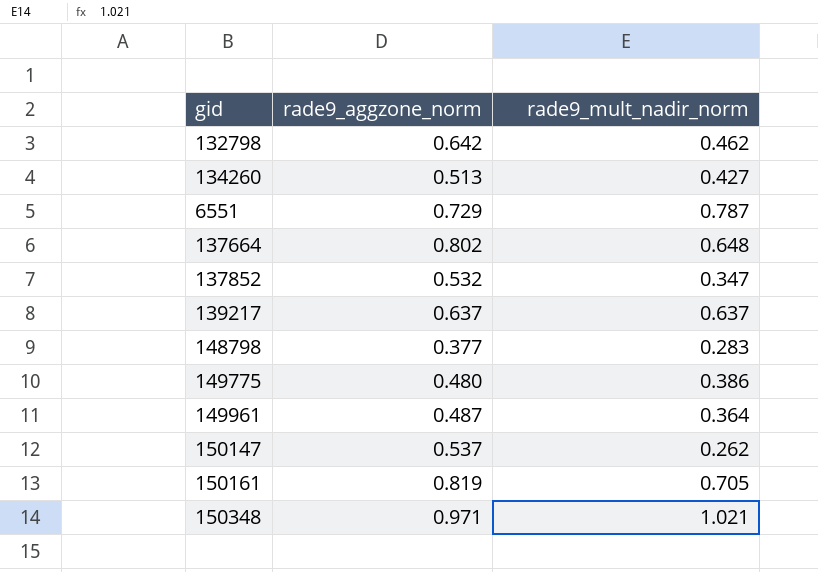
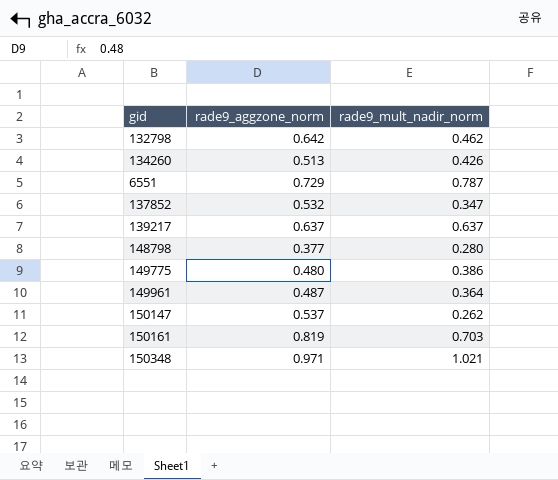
row 137664: 0.802 | 0.648 -> none
134260 | rade9_mult_nadir_norm: 0.427 -> 0.426
148798 | rade9_mult_nadir_norm: 0.283 -> 0.280
150161 | rade9_mult_nadir_norm: 0.705 -> 0.703

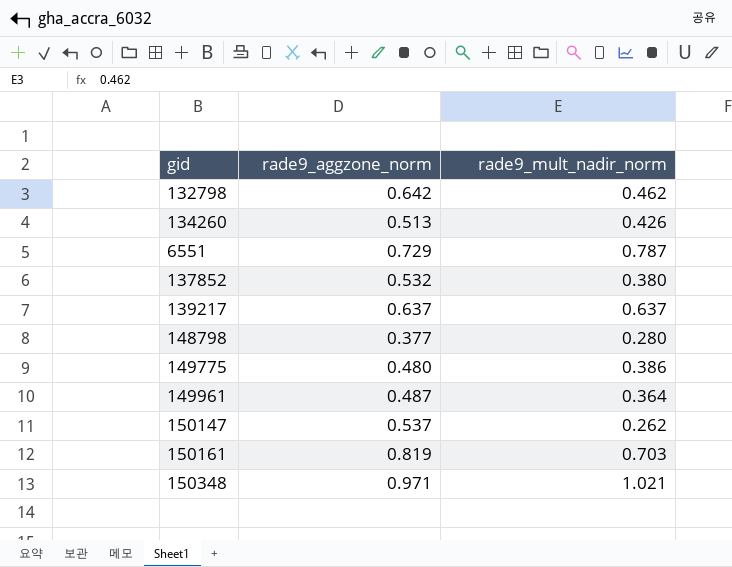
137852 | rade9_mult_nadir_norm: 0.347 -> 0.380

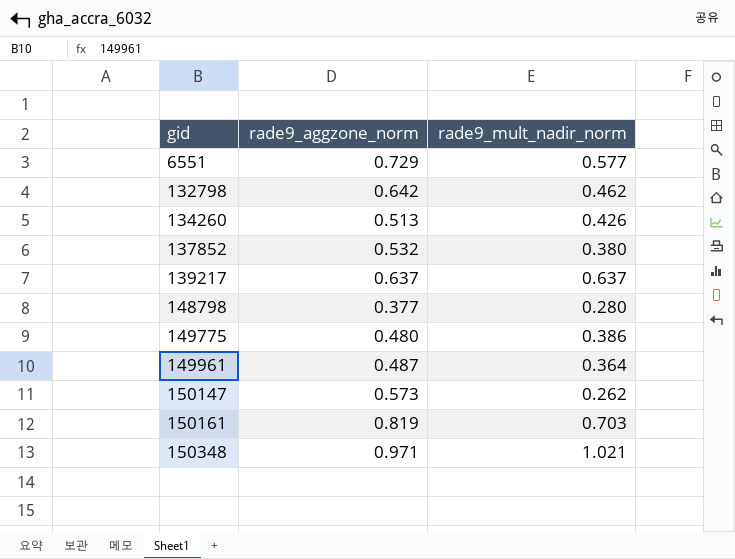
row order: none -> gid ascending
6551 | rade9_mult_nadir_norm: 0.787 -> 0.577
150147 | rade9_aggzone_norm: 0.537 -> 0.573

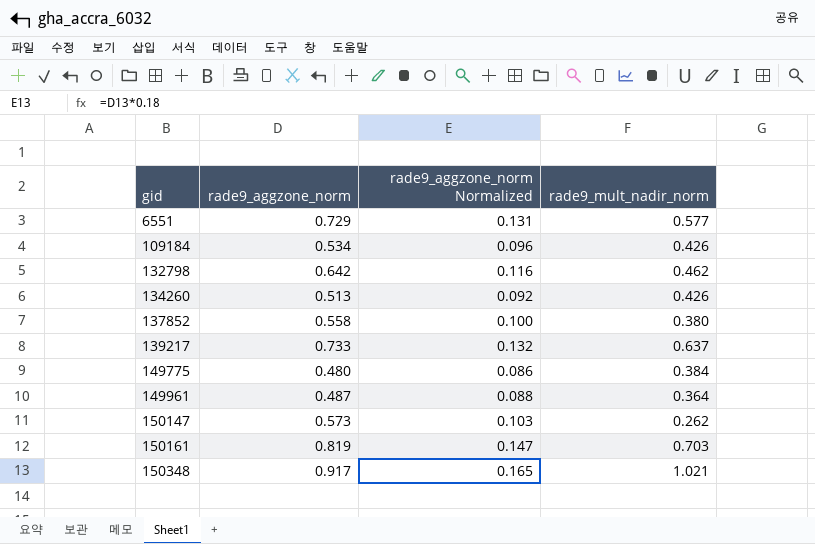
column rade9_aggzone_norm Normalized | formula: none -> [rade9_aggzone_norm] * 0.18
row 148798: 0.377 | 0.280 -> none
row 109184: none -> 0.534 | 0.096 | 0.426
137852 | rade9_aggzone_norm: 0.532 -> 0.558
139217 | rade9_aggzone_norm: 0.637 -> 0.733
149775 | rade9_mult_nadir_norm: 0.386 -> 0.384
150348 | rade9_aggzone_norm: 0.971 -> 0.917

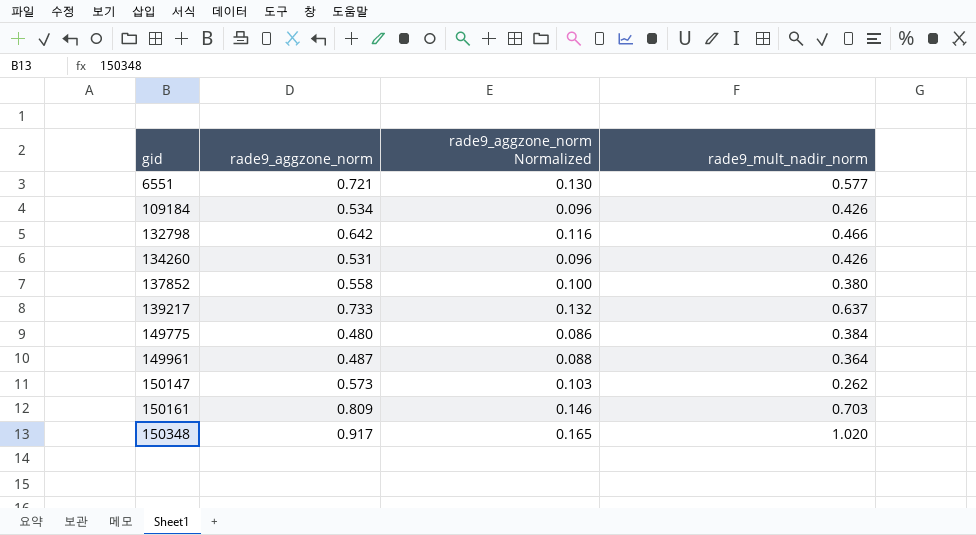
6551 | rade9_aggzone_norm: 0.729 -> 0.721
6551 | rade9_aggzone_norm Normalized: 0.131 -> 0.130
132798 | rade9_mult_nadir_norm: 0.462 -> 0.466
134260 | rade9_aggzone_norm: 0.513 -> 0.531
134260 | rade9_aggzone_norm Normalized: 0.092 -> 0.096
150161 | rade9_aggzone_norm: 0.819 -> 0.809
150161 | rade9_aggzone_norm Normalized: 0.147 -> 0.146
150348 | rade9_mult_nadir_norm: 1.021 -> 1.020

